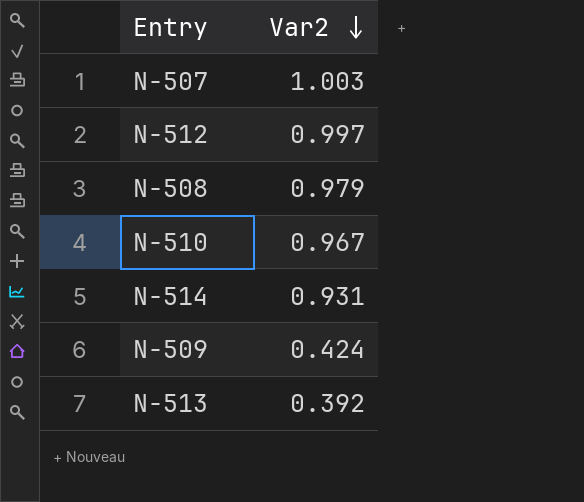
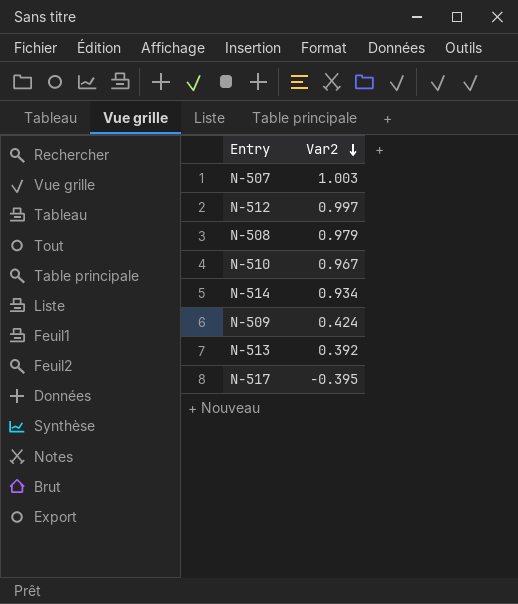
N-514 | Var2: 0.931 -> 0.934
row N-517: none -> -0.395

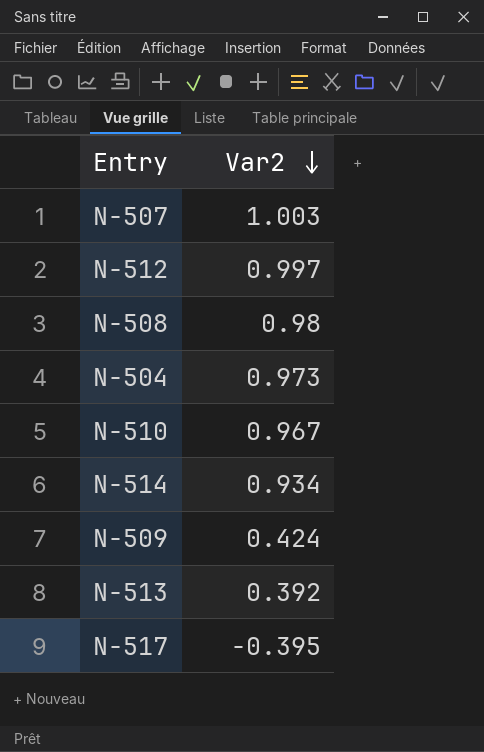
N-508 | Var2: 0.979 -> 0.98
row N-504: none -> 0.973

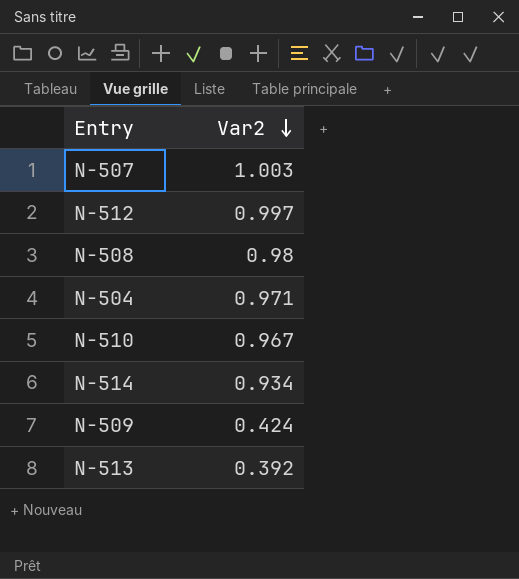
row N-517: -0.395 -> none
N-504 | Var2: 0.973 -> 0.971

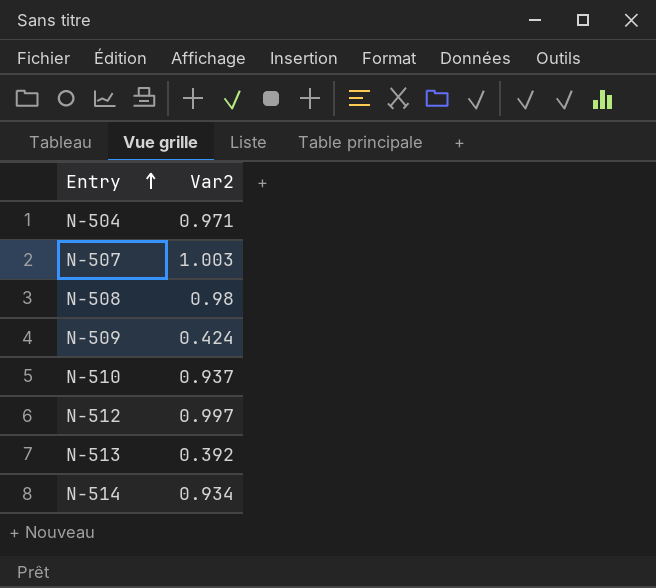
row order: Var2 descending -> Entry ascending
N-510 | Var2: 0.967 -> 0.937

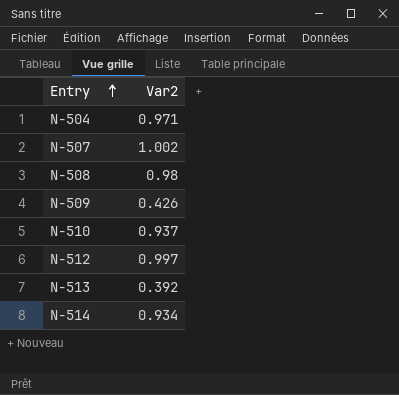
N-507 | Var2: 1.003 -> 1.002
N-509 | Var2: 0.424 -> 0.426

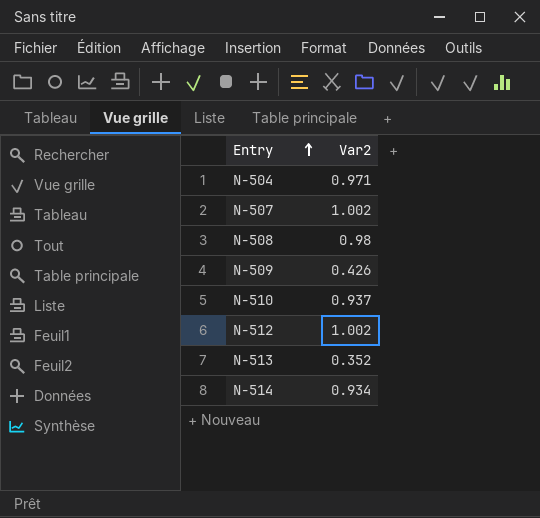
N-512 | Var2: 0.997 -> 1.002
N-513 | Var2: 0.392 -> 0.352

